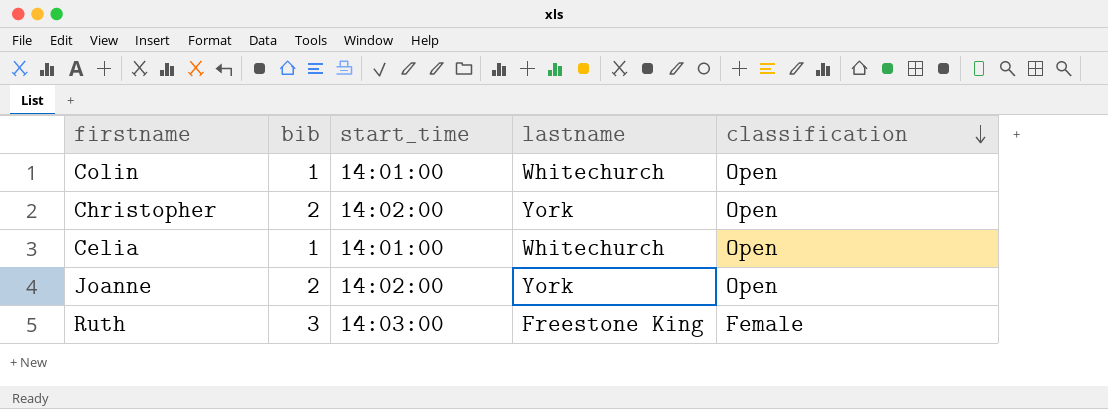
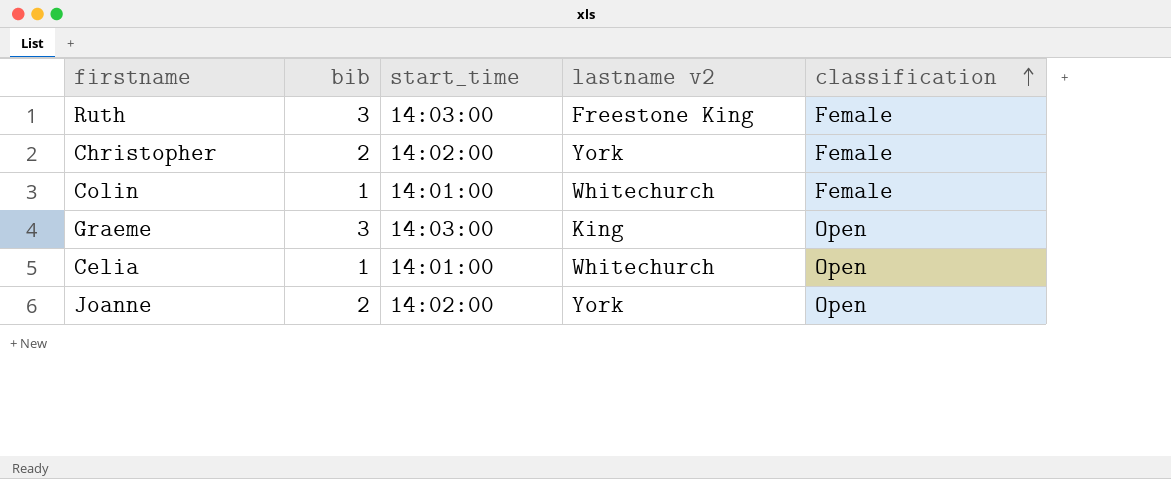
row order: classification descending -> classification ascending
column name: lastname -> lastname v2
Christopher | classification: Open -> Female
Colin | classification: Open -> Female
row Graeme: none -> 3 | 14:03:00 | King | Open

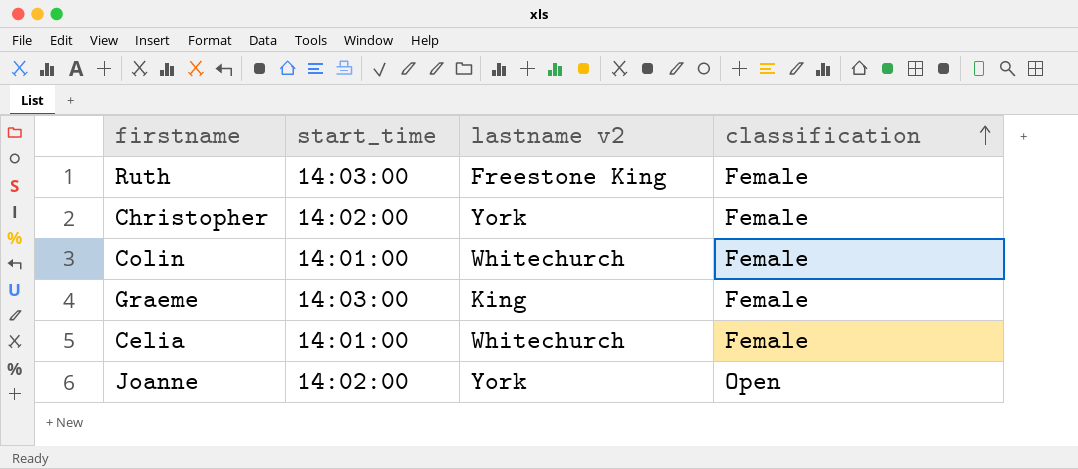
column bib | position: 2 -> none
Graeme | classification: Open -> Female
Celia | classification: Open -> Female

